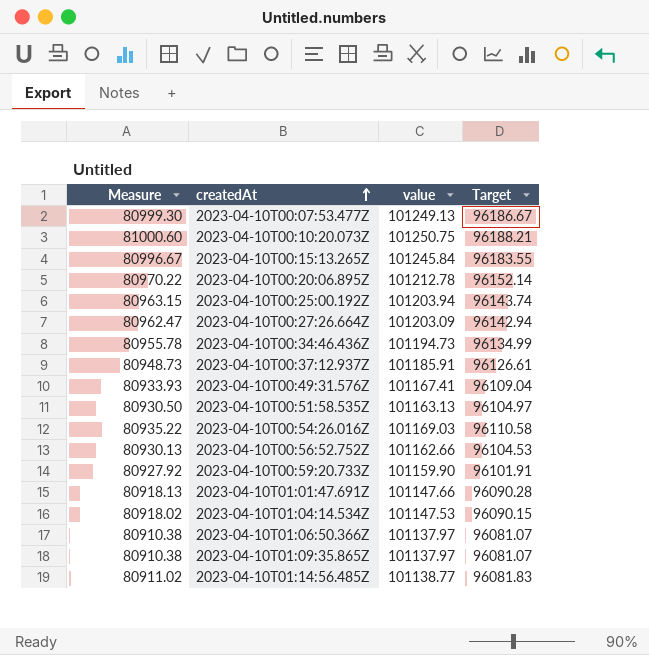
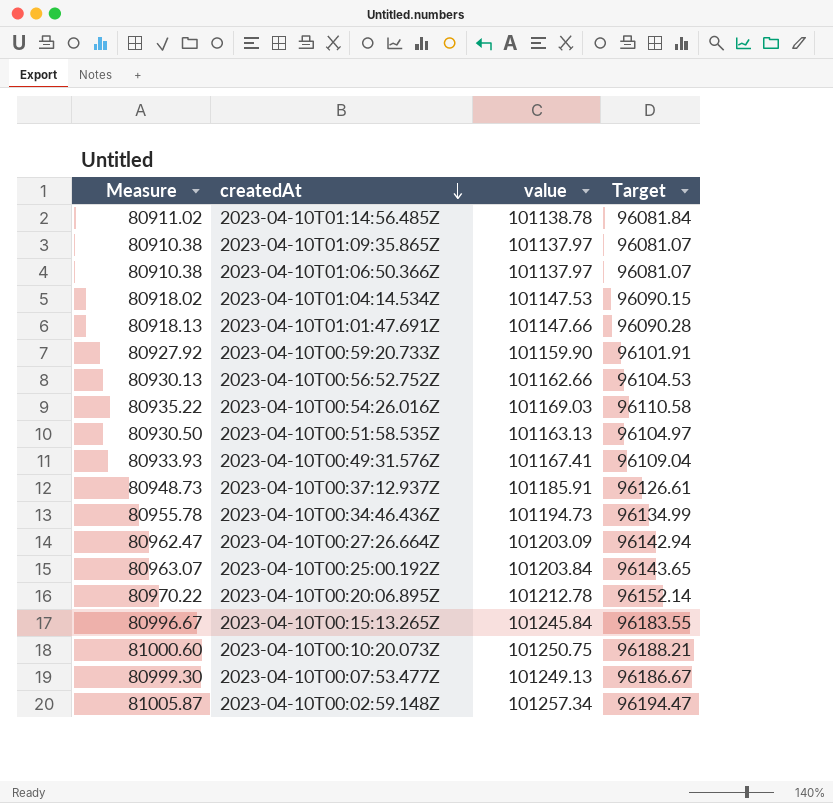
row order: createdAt ascending -> createdAt descending
2023-04-10T01:14:56.485Z | value: 101138.77 -> 101138.78
2023-04-10T01:14:56.485Z | Target: 96081.83 -> 96081.84
2023-04-10T00:25:00.192Z | Measure: 80963.15 -> 80963.07
2023-04-10T00:25:00.192Z | value: 101203.94 -> 101203.84
2023-04-10T00:25:00.192Z | Target: 96143.74 -> 96143.65
row 2023-04-10T00:02:59.148Z: none -> 81005.87 | 101257.34 | 96194.47

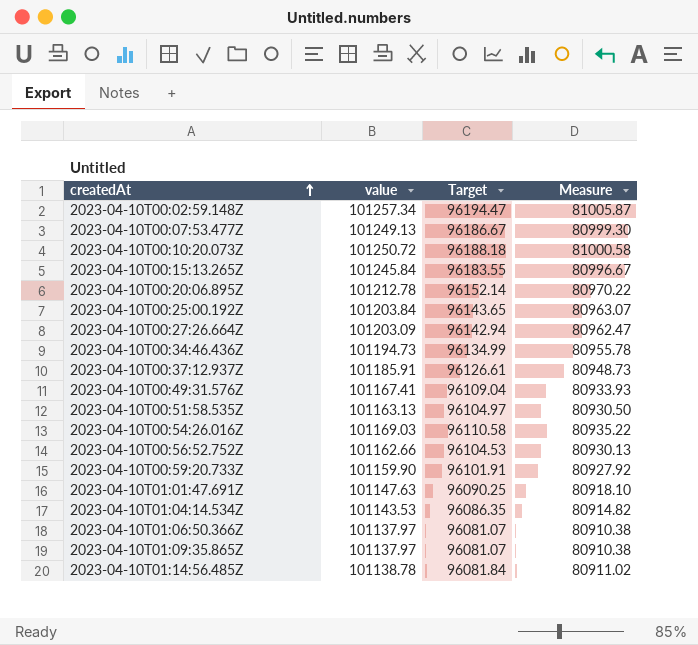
row order: createdAt descending -> createdAt ascending
column Measure | position: 1 -> 4
2023-04-10T00:10:20.073Z | value: 101250.75 -> 101250.72
2023-04-10T00:10:20.073Z | Target: 96188.21 -> 96188.18
2023-04-10T00:10:20.073Z | Measure: 81000.60 -> 81000.58
2023-04-10T01:01:47.691Z | value: 101147.66 -> 101147.63
2023-04-10T01:01:47.691Z | Target: 96090.28 -> 96090.25
2023-04-10T01:01:47.691Z | Measure: 80918.13 -> 80918.10
2023-04-10T01:04:14.534Z | value: 101147.53 -> 101143.53
2023-04-10T01:04:14.534Z | Target: 96090.15 -> 96086.35
2023-04-10T01:04:14.534Z | Measure: 80918.02 -> 80914.82

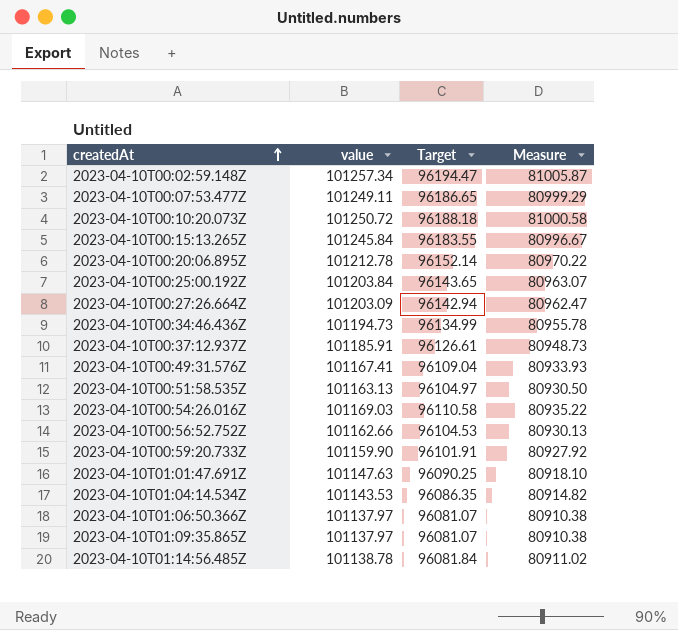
2023-04-10T00:07:53.477Z | value: 101249.13 -> 101249.11
2023-04-10T00:07:53.477Z | Target: 96186.67 -> 96186.65
2023-04-10T00:07:53.477Z | Measure: 80999.30 -> 80999.29

